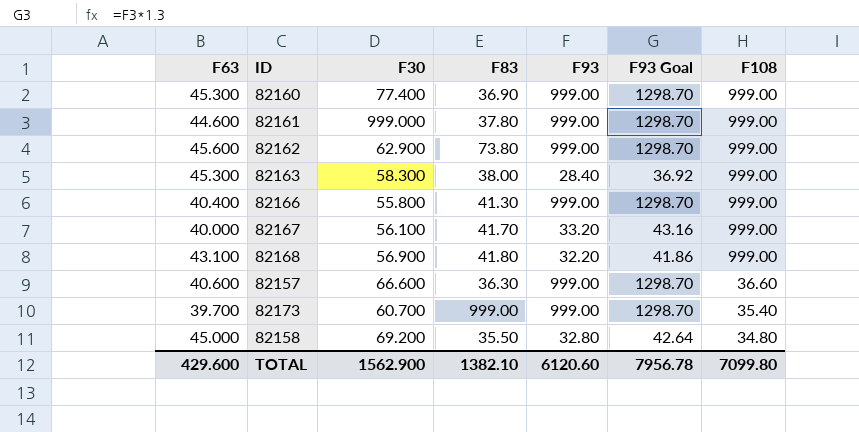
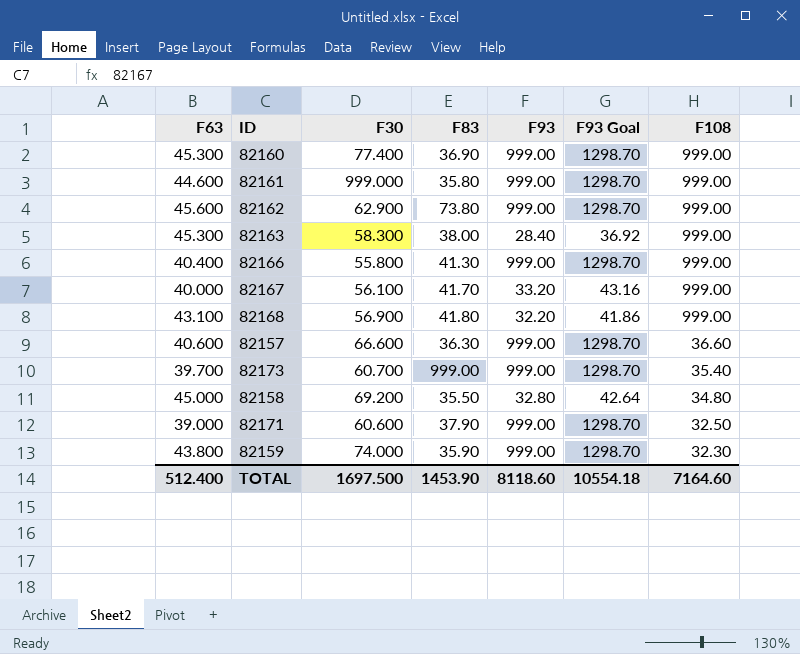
82161 | F83: 37.80 -> 35.80
row 82171: none -> 39.000 | 60.600 | 37.90 | 999.00 | 1298.70 | 32.50
row 82159: none -> 43.800 | 74.000 | 35.90 | 999.00 | 1298.70 | 32.30
TOTAL | F63: 429.600 -> 512.400
TOTAL | F30: 1562.900 -> 1697.500
TOTAL | F83: 1382.10 -> 1453.90
TOTAL | F93: 6120.60 -> 8118.60
TOTAL | F93 Goal: 7956.78 -> 10554.18
TOTAL | F108: 7099.80 -> 7164.60

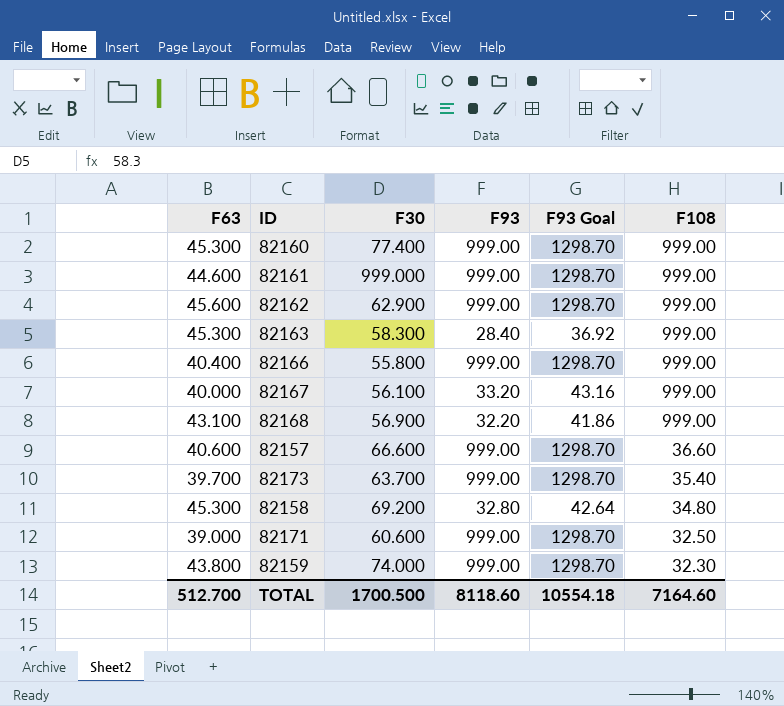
column F83 | position: 4 -> none
82173 | F30: 60.700 -> 63.700
82158 | F63: 45.000 -> 45.300
TOTAL | F63: 512.400 -> 512.700
TOTAL | F30: 1697.500 -> 1700.500

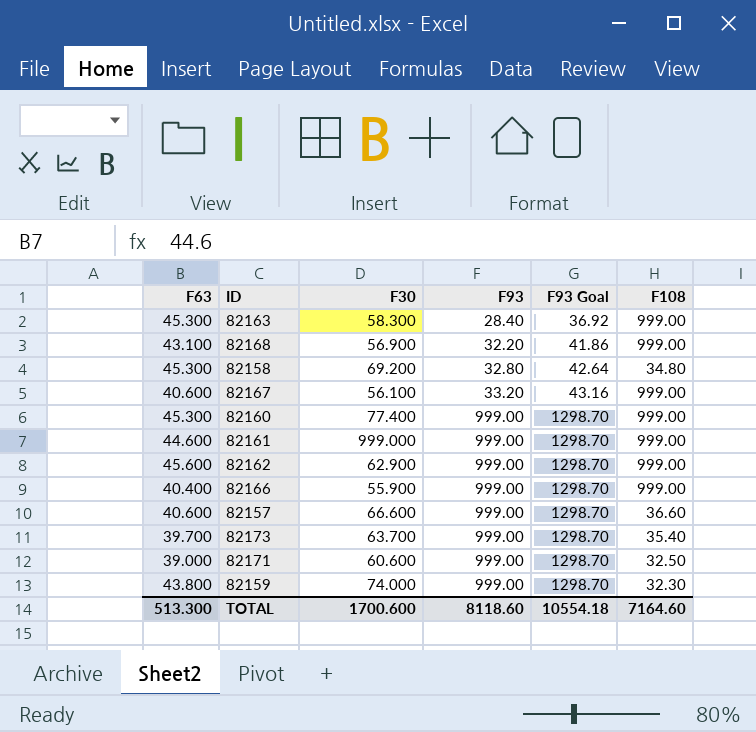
row order: F108 descending -> F93 ascending
82167 | F63: 40.000 -> 40.600
82166 | F30: 55.800 -> 55.900
TOTAL | F63: 512.700 -> 513.300
TOTAL | F30: 1700.500 -> 1700.600

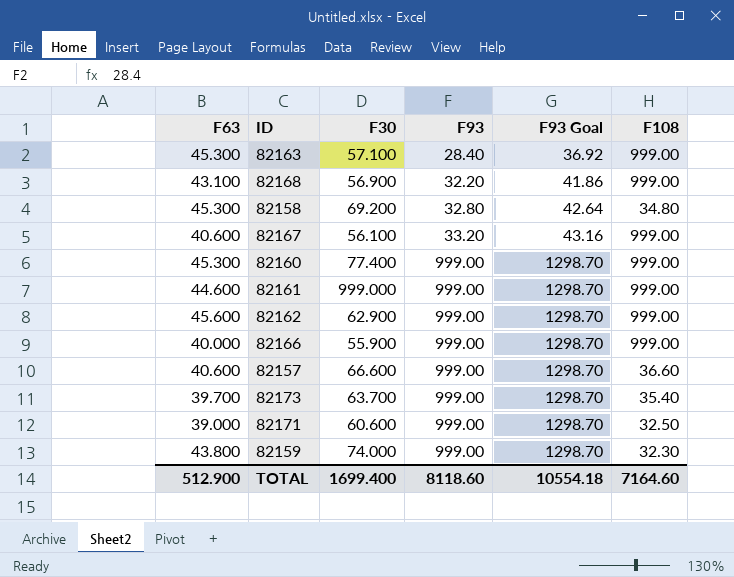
82163 | F30: 58.300 -> 57.100
82166 | F63: 40.400 -> 40.000
TOTAL | F63: 513.300 -> 512.900
TOTAL | F30: 1700.600 -> 1699.400

